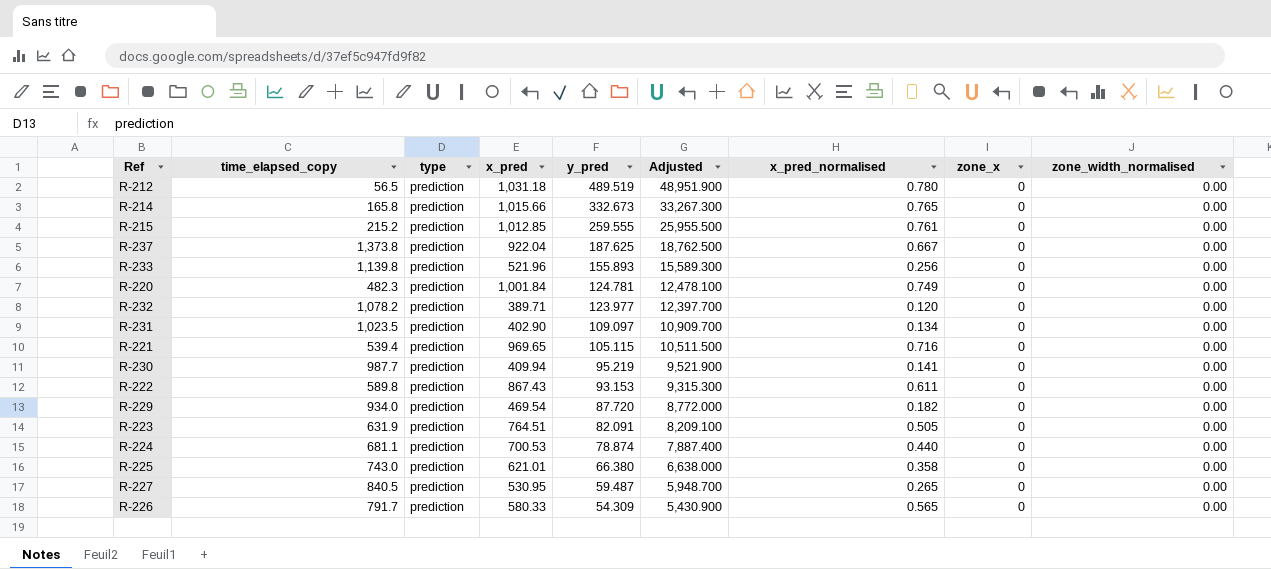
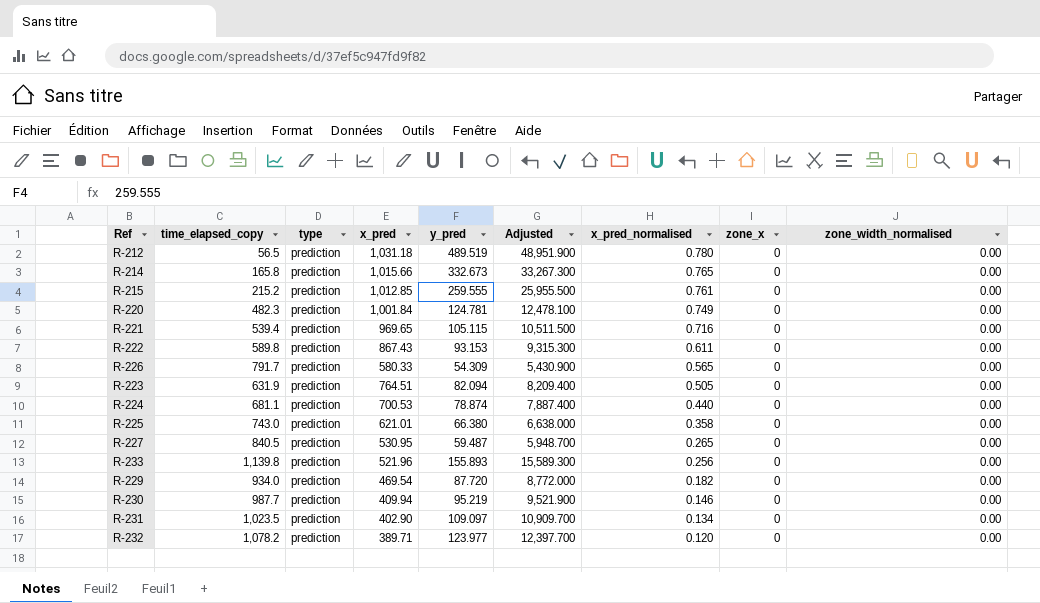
row order: y_pred descending -> x_pred_normalised descending
row R-237: 1,373.8 | prediction | 922.04 | 187.625 | 18,762.500 | 0.667 | 0 | 0.00 -> none
R-223 | y_pred: 82.091 -> 82.094
R-223 | Adjusted: 8,209.100 -> 8,209.400
R-230 | x_pred_normalised: 0.141 -> 0.146

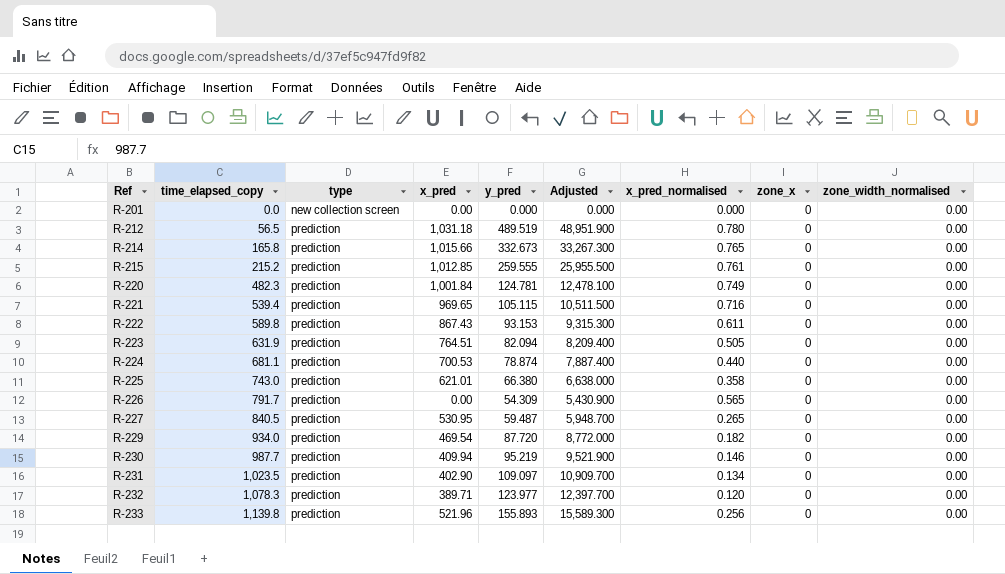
row order: x_pred_normalised descending -> Ref ascending
row R-201: none -> 0.0 | new collection screen | 0.00 | 0.000 | 0.000 | 0.000 | 0 | 0.00
R-226 | x_pred: 580.33 -> 0.00
R-232 | time_elapsed_copy: 1,078.2 -> 1,078.3

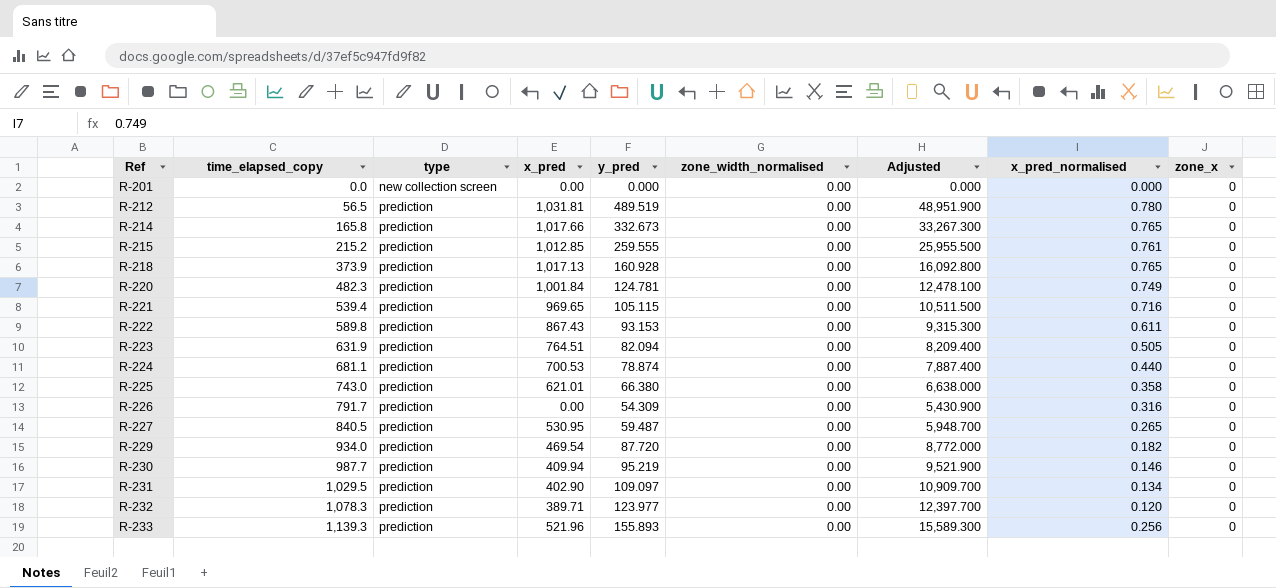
column zone_width_normalised | position: 9 -> 6
R-212 | x_pred: 1,031.18 -> 1,031.81
R-214 | x_pred: 1,015.66 -> 1,017.66
row R-218: none -> 373.9 | prediction | 1,017.13 | 160.928 | 0.00 | 16,092.800 | 0.765 | 0
R-226 | x_pred_normalised: 0.565 -> 0.316
R-231 | time_elapsed_copy: 1,023.5 -> 1,029.5
R-233 | time_elapsed_copy: 1,139.8 -> 1,139.3

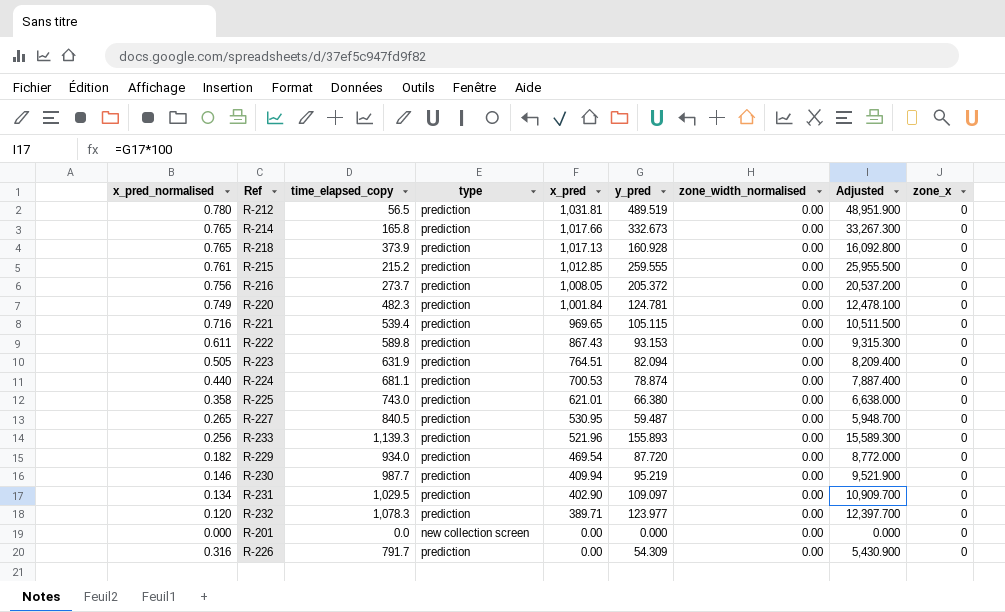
row order: Ref ascending -> x_pred descending
column x_pred_normalised | position: 8 -> 1
row R-216: none -> 0.756 | 273.7 | prediction | 1,008.05 | 205.372 | 0.00 | 20,537.200 | 0

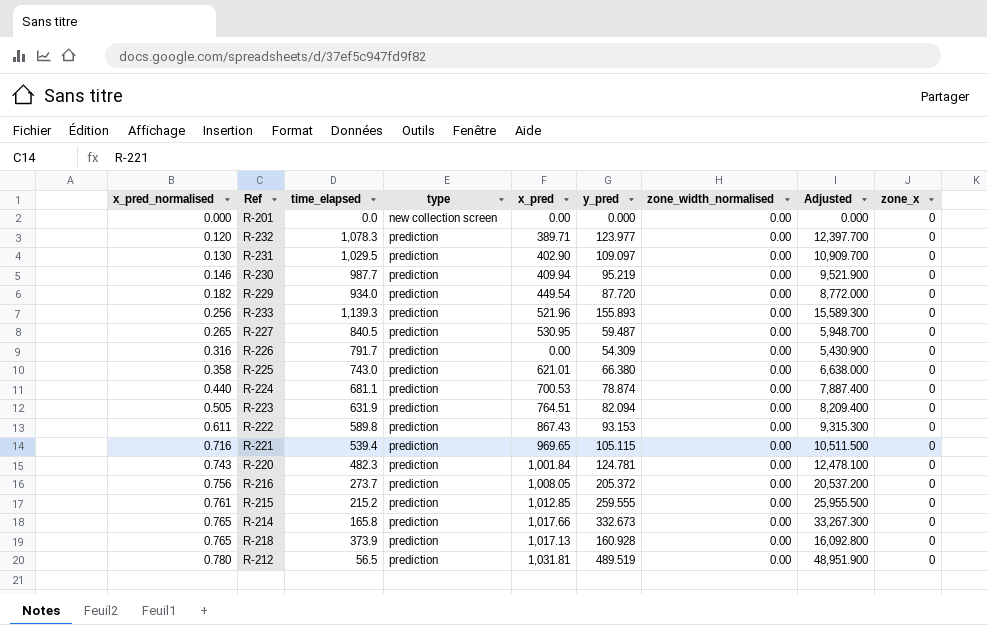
row order: x_pred descending -> x_pred_normalised ascending
column name: time_elapsed_copy -> time_elapsed
R-231 | x_pred_normalised: 0.134 -> 0.130
R-229 | x_pred: 469.54 -> 449.54
R-220 | x_pred_normalised: 0.749 -> 0.743

